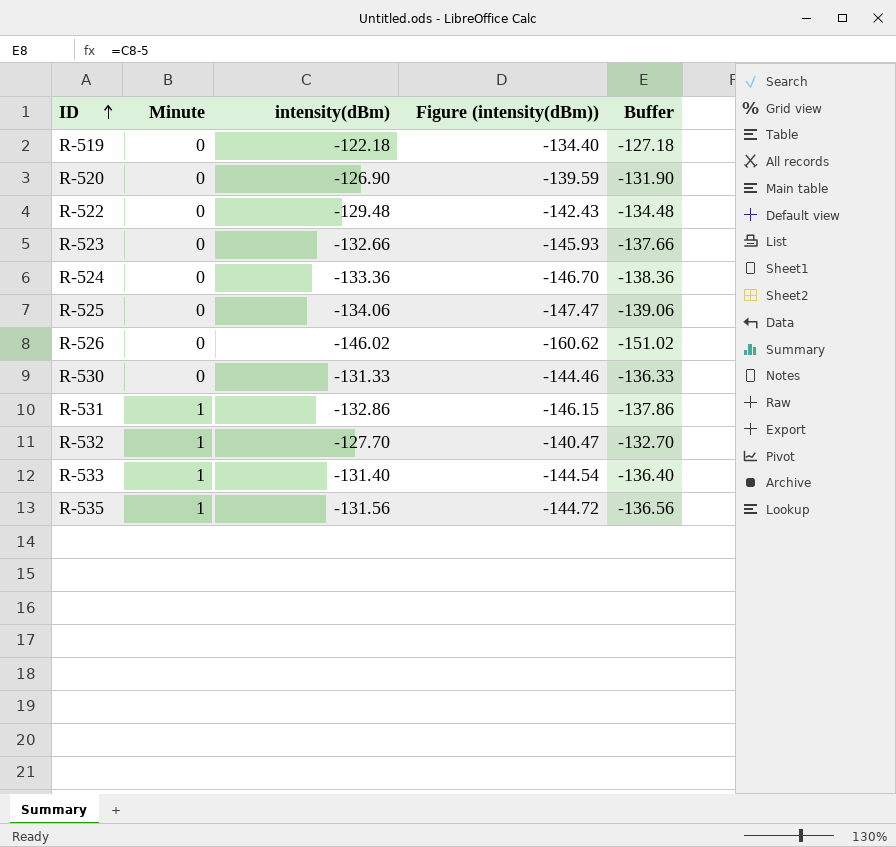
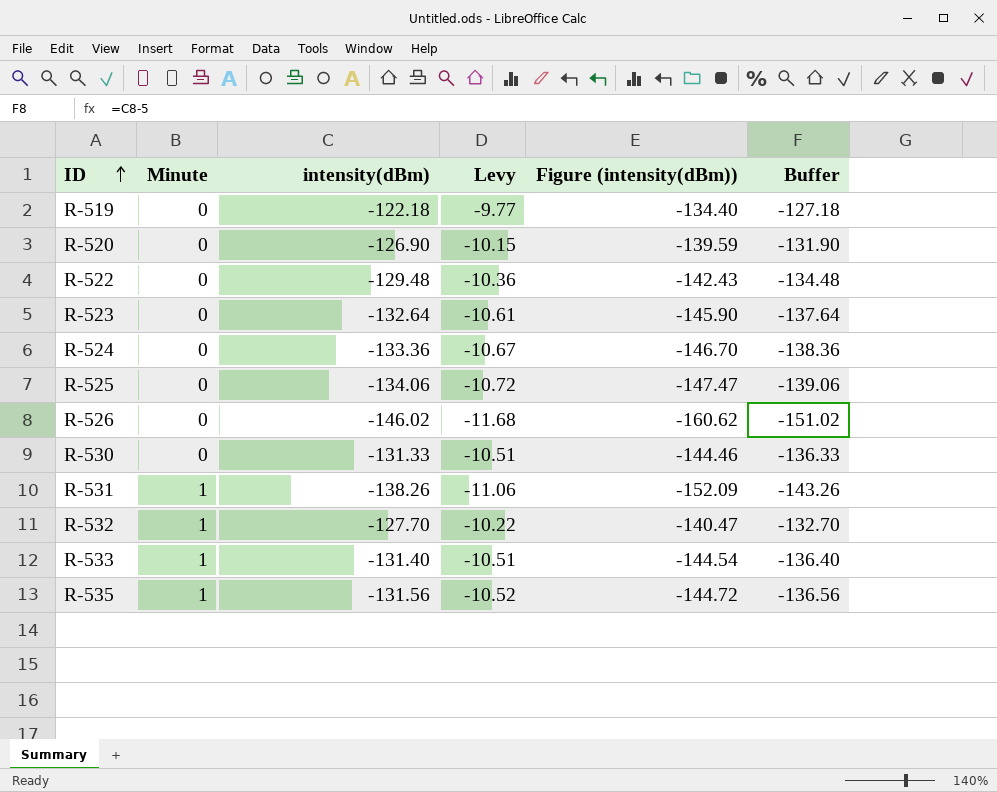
column Levy | formula: none -> [intensity(dBm)] * 0.08
R-523 | intensity(dBm): -132.66 -> -132.64
R-523 | Figure (intensity(dBm)): -145.93 -> -145.90
R-523 | Buffer: -137.66 -> -137.64
R-531 | intensity(dBm): -132.86 -> -138.26
R-531 | Figure (intensity(dBm)): -146.15 -> -152.09
R-531 | Buffer: -137.86 -> -143.26

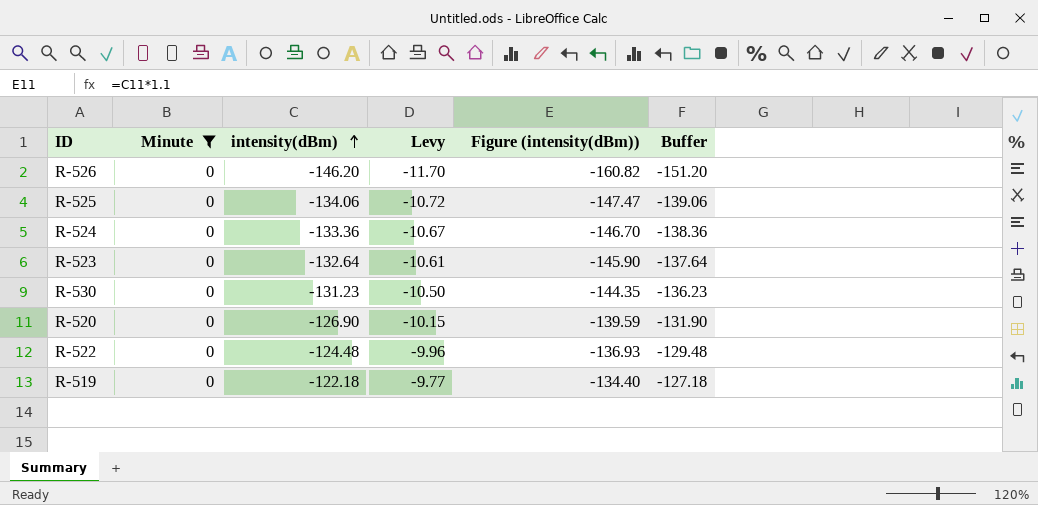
filter: none -> Minute = 0
row order: ID ascending -> intensity(dBm) ascending
R-526 | intensity(dBm): -146.02 -> -146.20
R-526 | Levy: -11.68 -> -11.70
R-526 | Figure (intensity(dBm)): -160.62 -> -160.82
R-526 | Buffer: -151.02 -> -151.20
R-530 | intensity(dBm): -131.33 -> -131.23
R-530 | Levy: -10.51 -> -10.50
R-530 | Figure (intensity(dBm)): -144.46 -> -144.35
R-530 | Buffer: -136.33 -> -136.23
R-522 | intensity(dBm): -129.48 -> -124.48
R-522 | Levy: -10.36 -> -9.96
R-522 | Figure (intensity(dBm)): -142.43 -> -136.93
R-522 | Buffer: -134.48 -> -129.48

